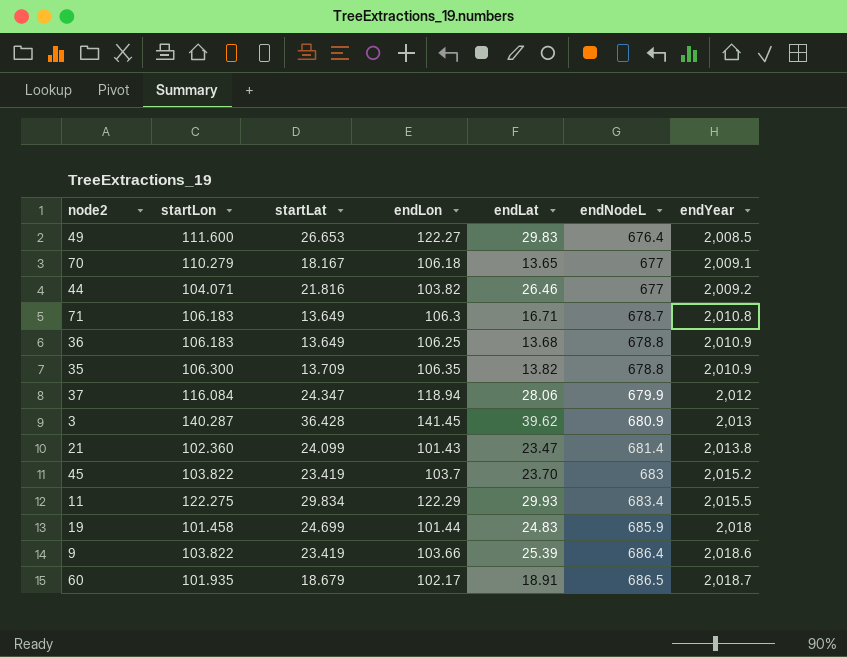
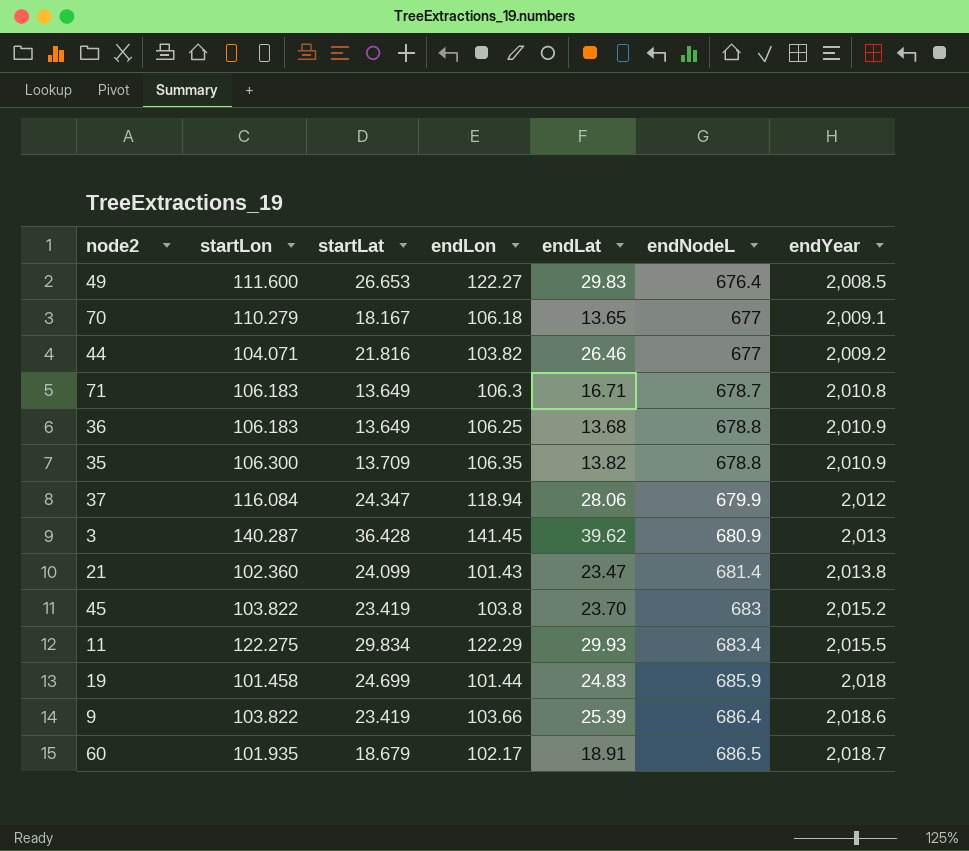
45 | endLon: 103.7 -> 103.8

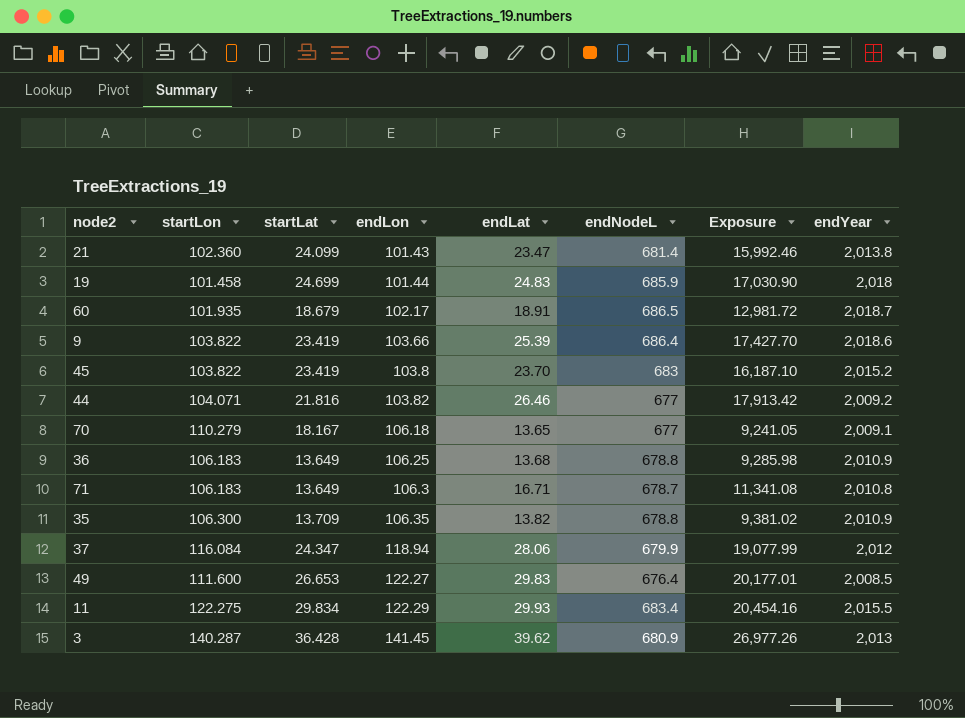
row order: endNodeL ascending -> endLon ascending
column Exposure | formula: none -> [endLat] * [endNodeL]

